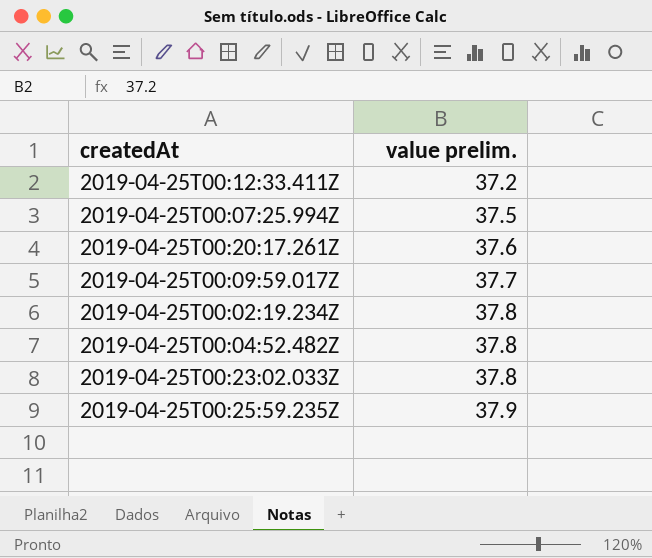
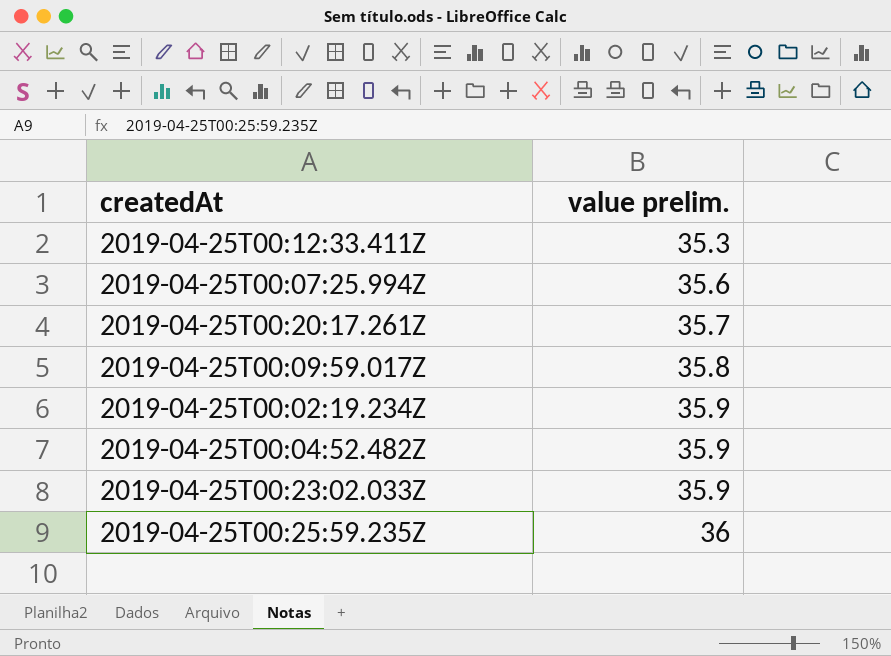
2019-04-25T00:12:33.411Z | value prelim.: 37.2 -> 35.3
2019-04-25T00:07:25.994Z | value prelim.: 37.5 -> 35.6
2019-04-25T00:20:17.261Z | value prelim.: 37.6 -> 35.7
2019-04-25T00:09:59.017Z | value prelim.: 37.7 -> 35.8
2019-04-25T00:02:19.234Z | value prelim.: 37.8 -> 35.9
2019-04-25T00:04:52.482Z | value prelim.: 37.8 -> 35.9
2019-04-25T00:23:02.033Z | value prelim.: 37.8 -> 35.9
2019-04-25T00:25:59.235Z | value prelim.: 37.9 -> 36

